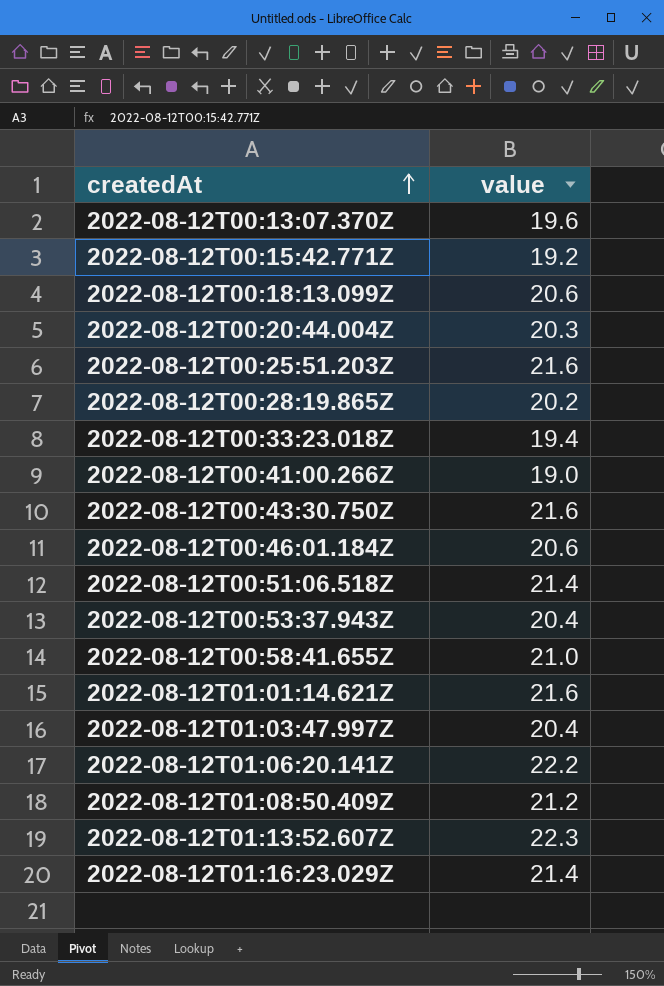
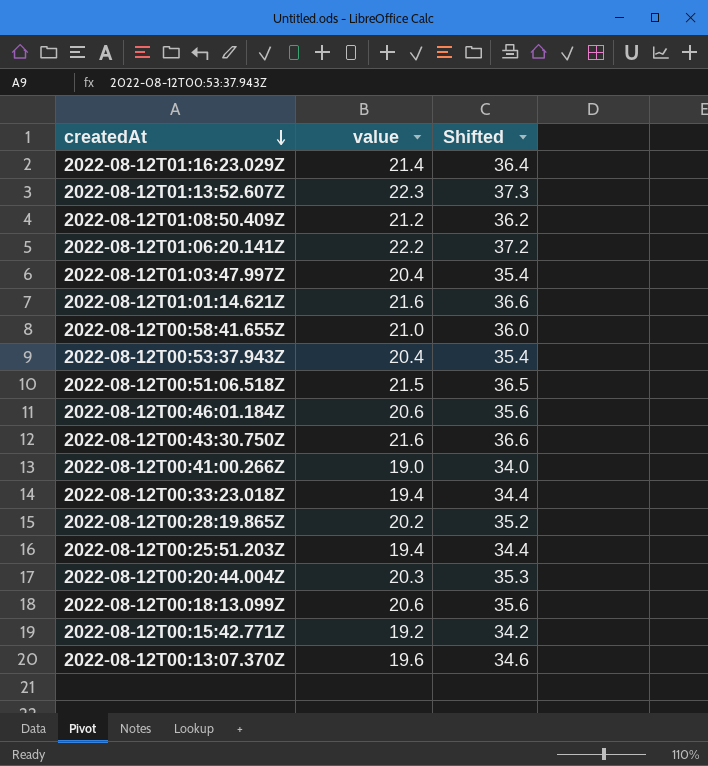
row order: createdAt ascending -> createdAt descending
column Shifted | formula: none -> [value] + 15
2022-08-12T00:51:06.518Z | value: 21.4 -> 21.5
2022-08-12T00:25:51.203Z | value: 21.6 -> 19.4

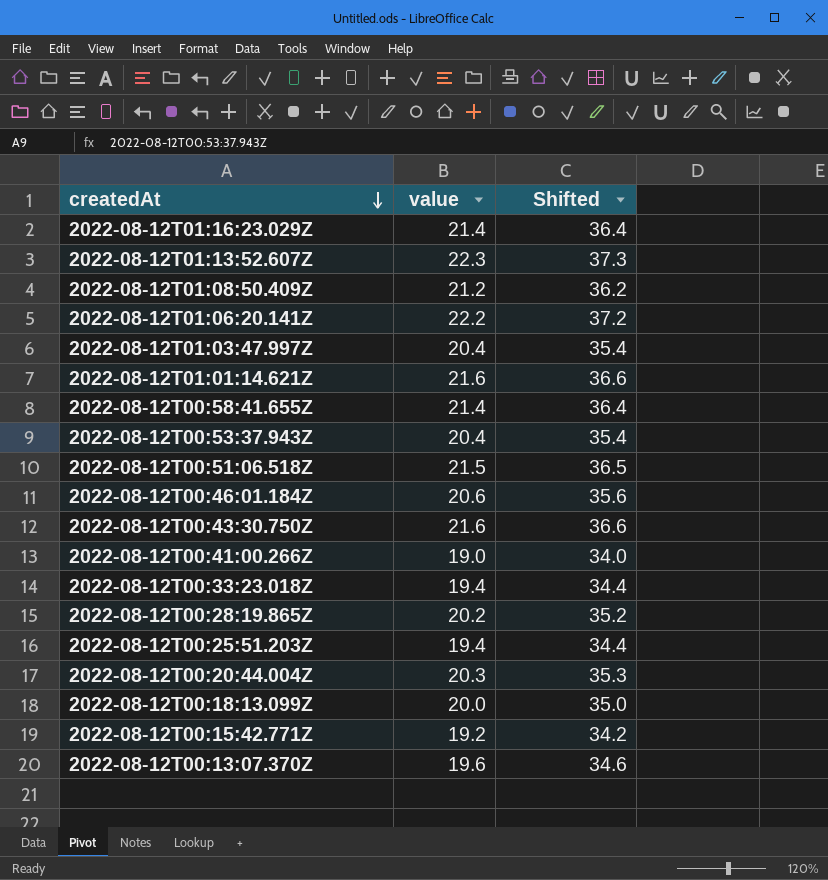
2022-08-12T00:58:41.655Z | value: 21.0 -> 21.4
2022-08-12T00:58:41.655Z | Shifted: 36.0 -> 36.4
2022-08-12T00:18:13.099Z | value: 20.6 -> 20.0
2022-08-12T00:18:13.099Z | Shifted: 35.6 -> 35.0

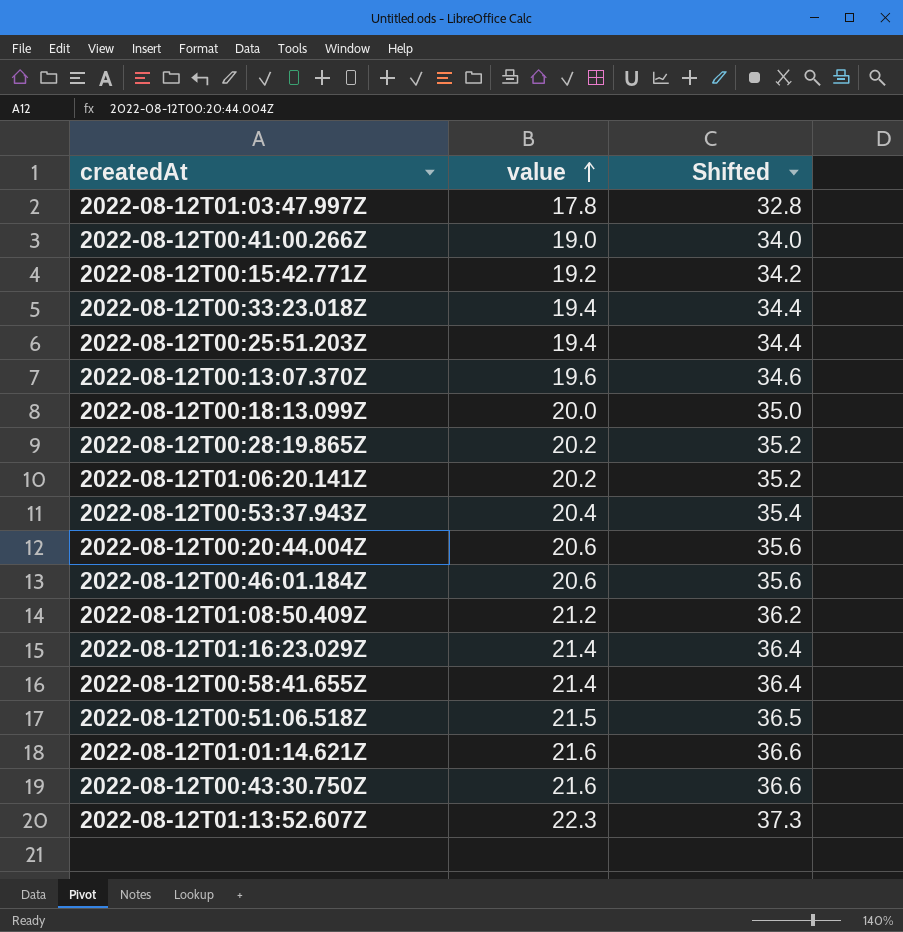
row order: createdAt descending -> value ascending
2022-08-12T01:03:47.997Z | value: 20.4 -> 17.8
2022-08-12T01:03:47.997Z | Shifted: 35.4 -> 32.8
2022-08-12T01:06:20.141Z | value: 22.2 -> 20.2
2022-08-12T01:06:20.141Z | Shifted: 37.2 -> 35.2
2022-08-12T00:20:44.004Z | value: 20.3 -> 20.6
2022-08-12T00:20:44.004Z | Shifted: 35.3 -> 35.6

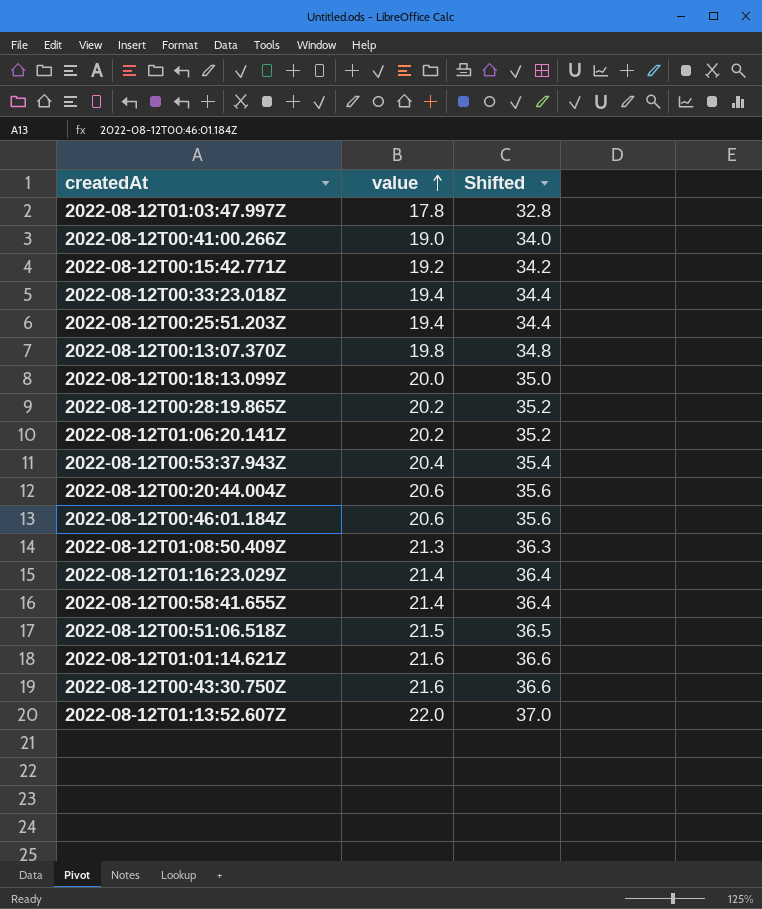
2022-08-12T00:13:07.370Z | value: 19.6 -> 19.8
2022-08-12T00:13:07.370Z | Shifted: 34.6 -> 34.8
2022-08-12T01:08:50.409Z | value: 21.2 -> 21.3
2022-08-12T01:08:50.409Z | Shifted: 36.2 -> 36.3
2022-08-12T01:13:52.607Z | value: 22.3 -> 22.0
2022-08-12T01:13:52.607Z | Shifted: 37.3 -> 37.0

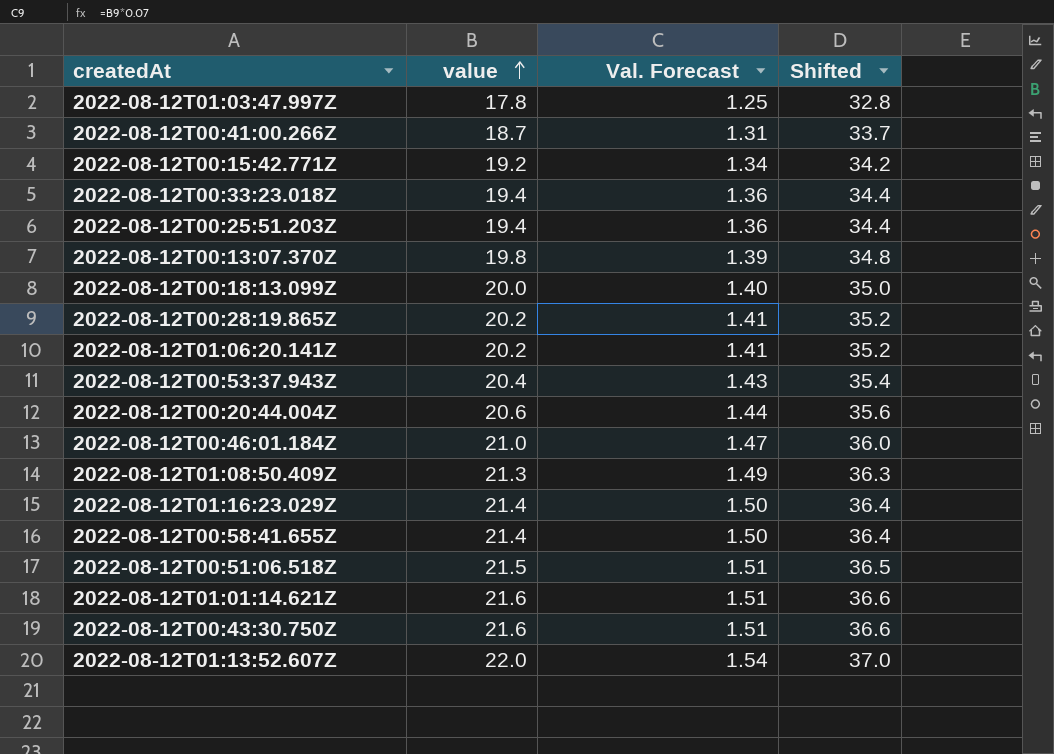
column Val. Forecast | formula: none -> [value] * 0.07
2022-08-12T00:41:00.266Z | value: 19.0 -> 18.7
2022-08-12T00:41:00.266Z | Shifted: 34.0 -> 33.7
2022-08-12T00:46:01.184Z | value: 20.6 -> 21.0
2022-08-12T00:46:01.184Z | Shifted: 35.6 -> 36.0

